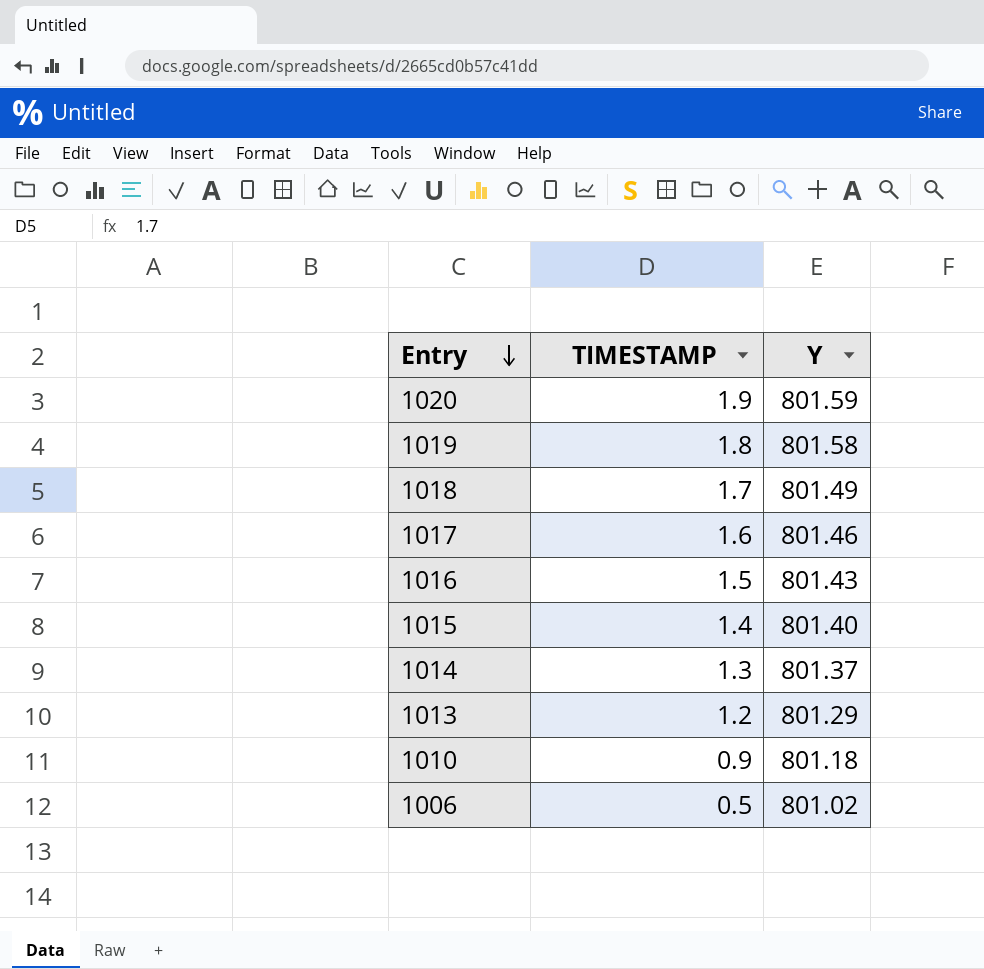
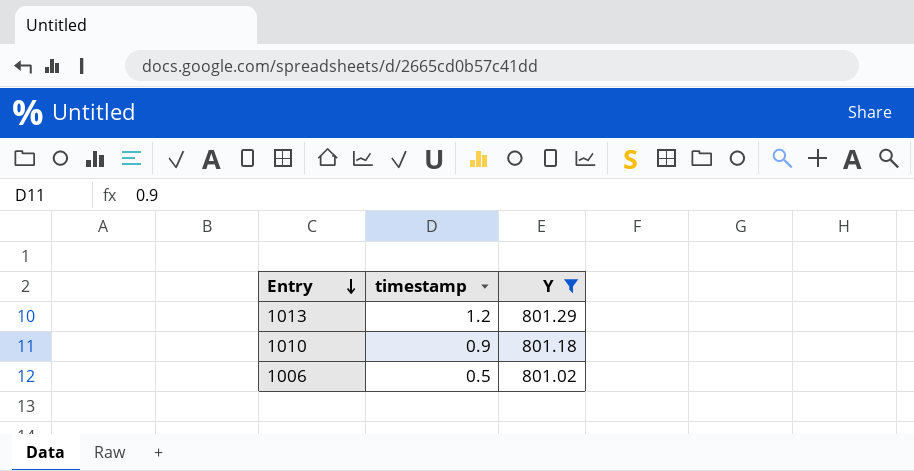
filter: none -> Y <= 801.29
column name: TIMESTAMP -> timestamp

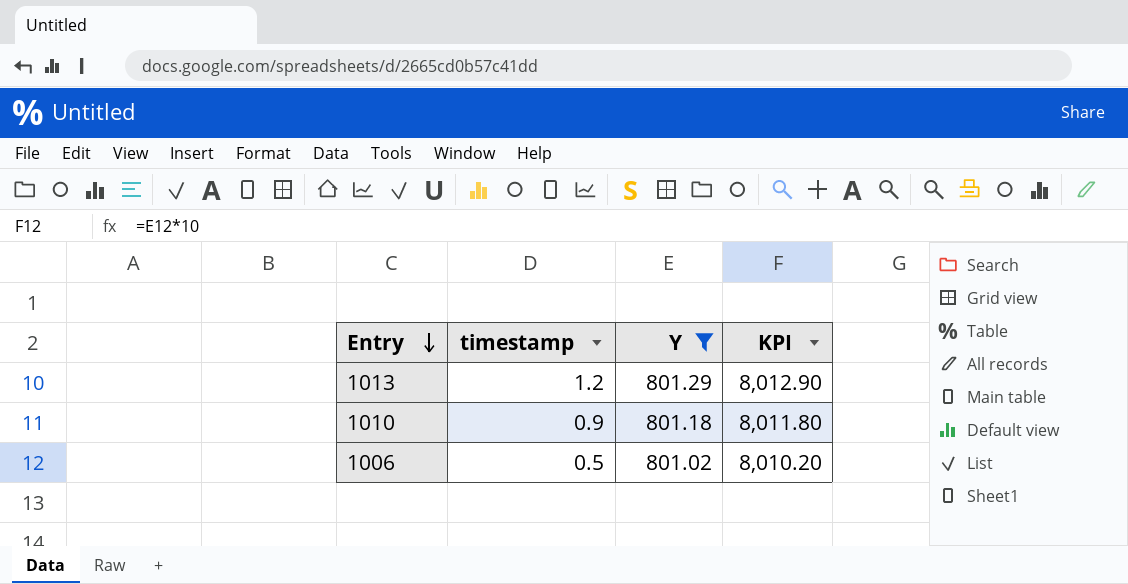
column KPI | formula: none -> [Y] * 10

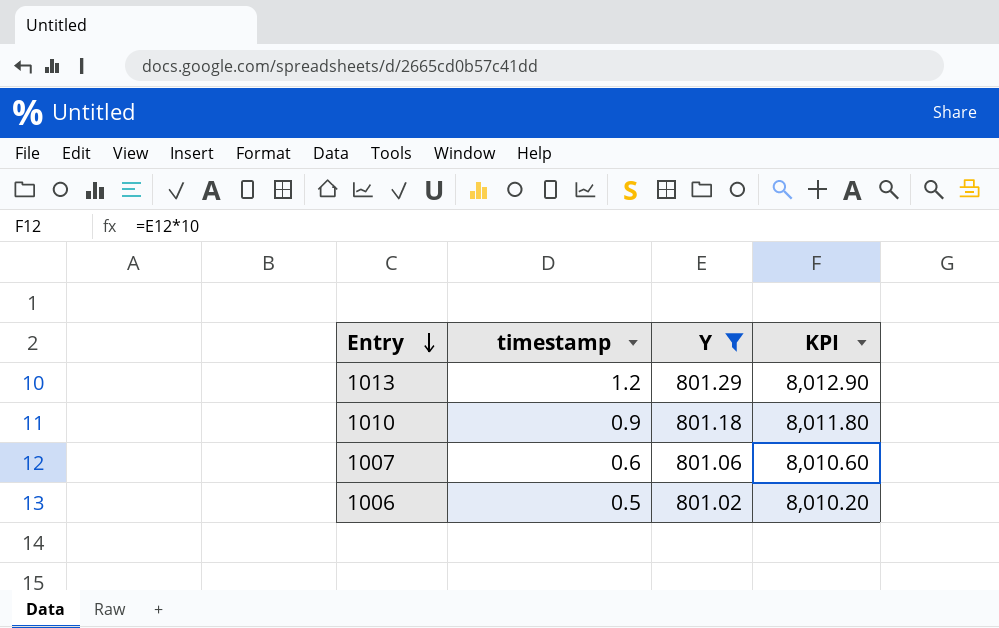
row 1007: none -> 0.6 | 801.06 | 8,010.60

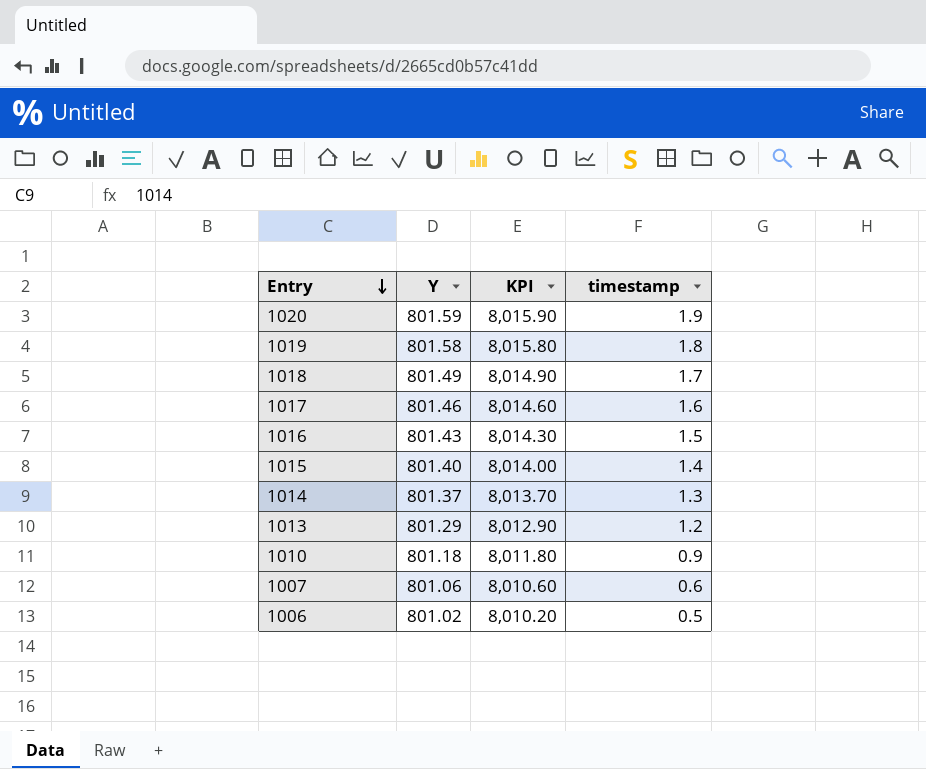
filter: Y <= 801.29 -> none
column timestamp | position: 2 -> 4

